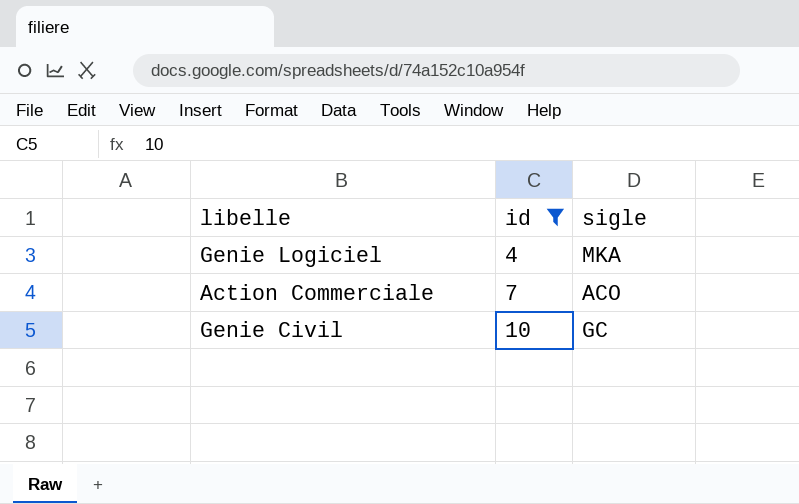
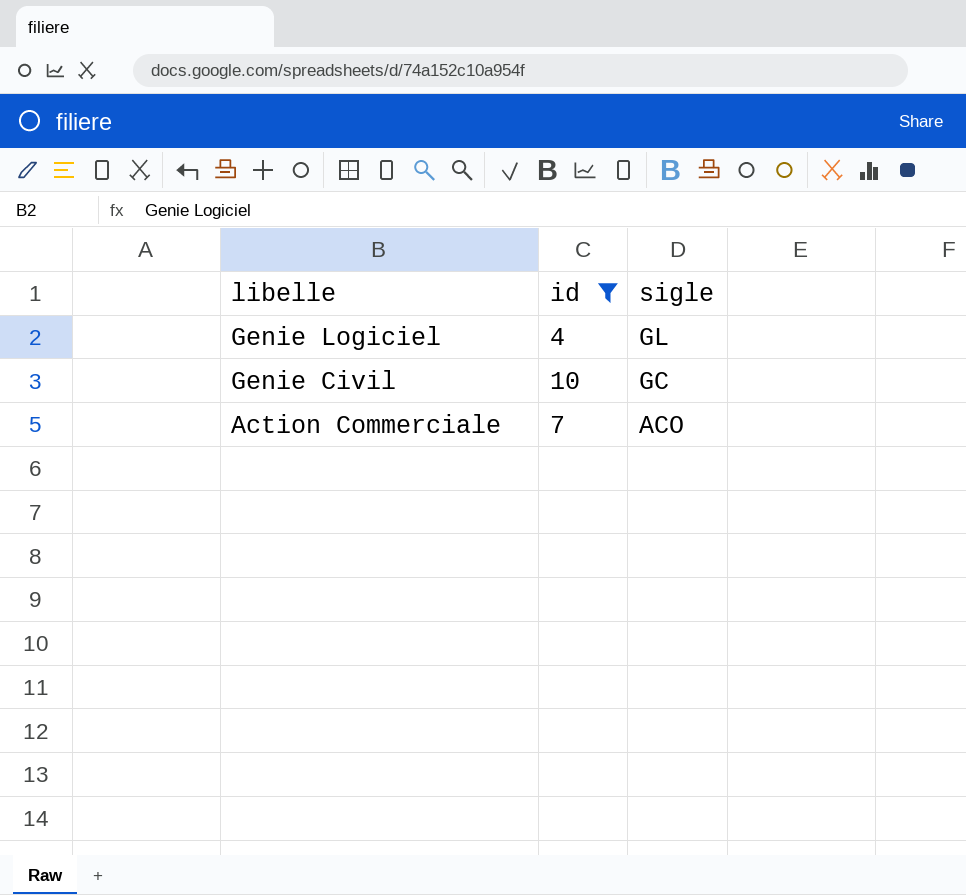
row order: id ascending -> libelle descending
Genie Logiciel | sigle: MKA -> GL

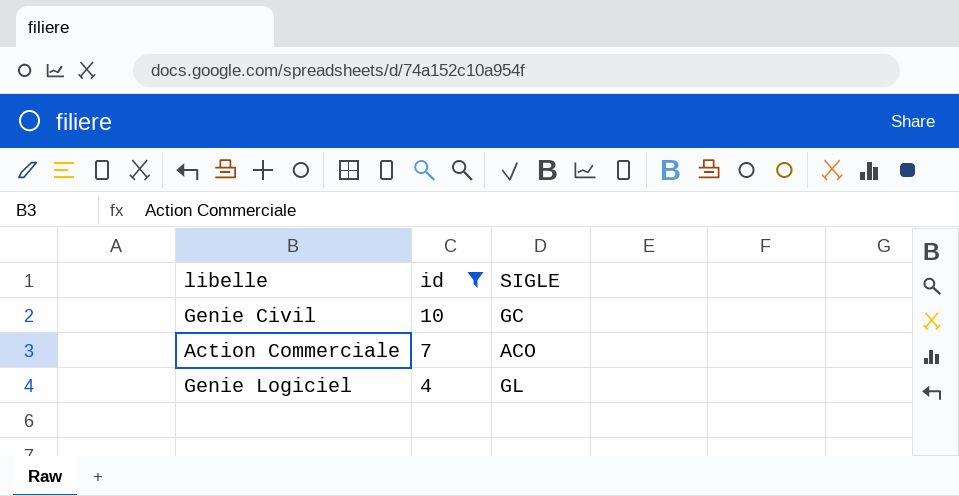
row order: libelle descending -> id descending
column name: sigle -> SIGLE

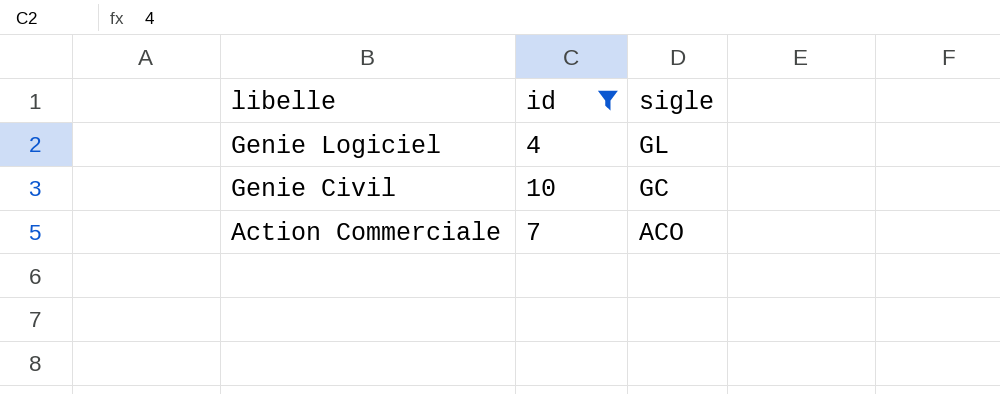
row order: id descending -> libelle descending
column name: SIGLE -> sigle

